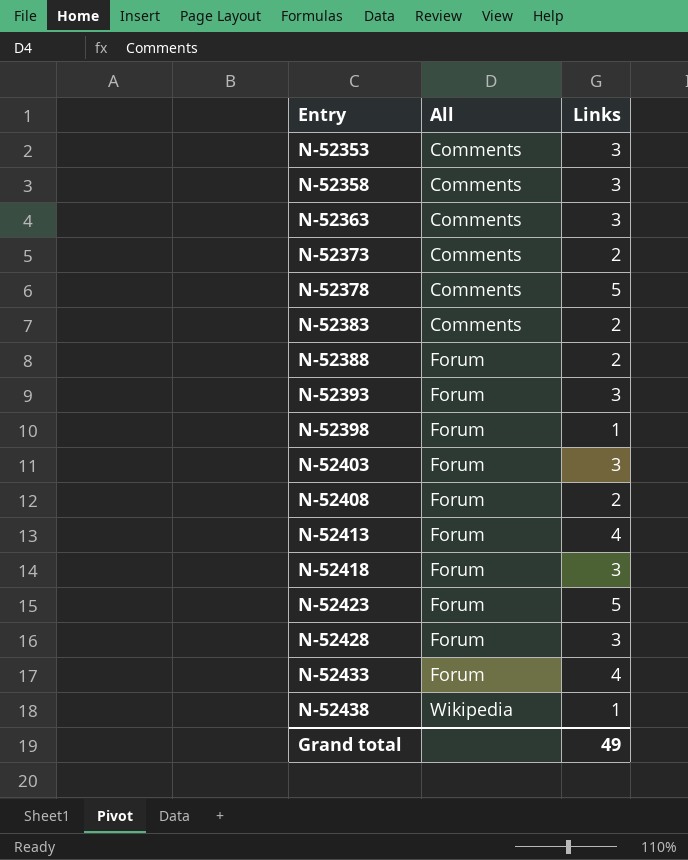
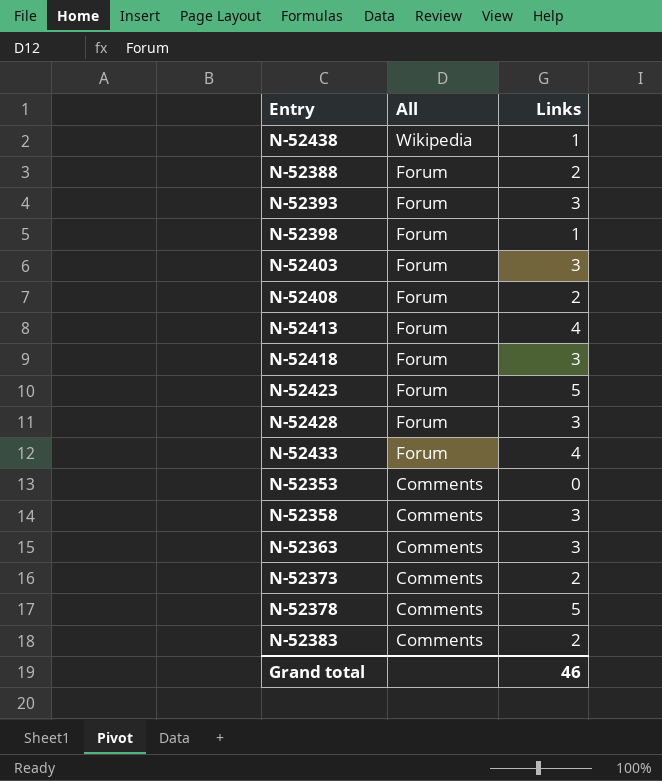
row order: Entry ascending -> All descending
N-52353 | Links: 3 -> 0
Grand total | Links: 49 -> 46

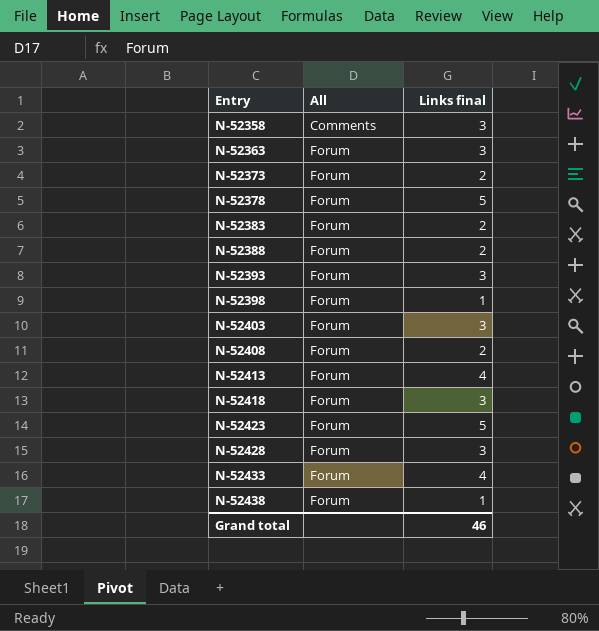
row order: All descending -> Entry ascending
column name: Links -> Links final
row N-52353: Comments | 0 -> none
N-52363 | All: Comments -> Forum
N-52373 | All: Comments -> Forum
N-52378 | All: Comments -> Forum
N-52383 | All: Comments -> Forum
N-52438 | All: Wikipedia -> Forum

